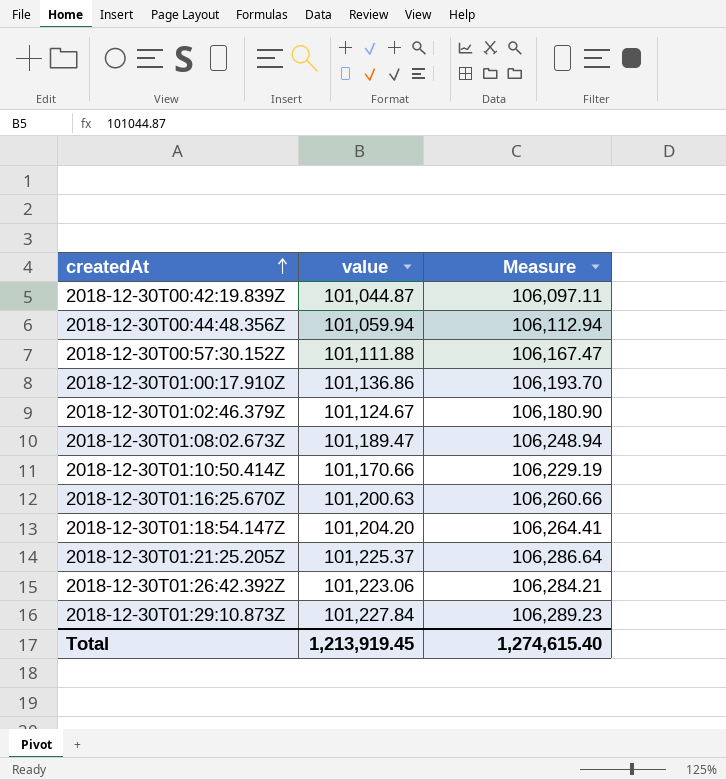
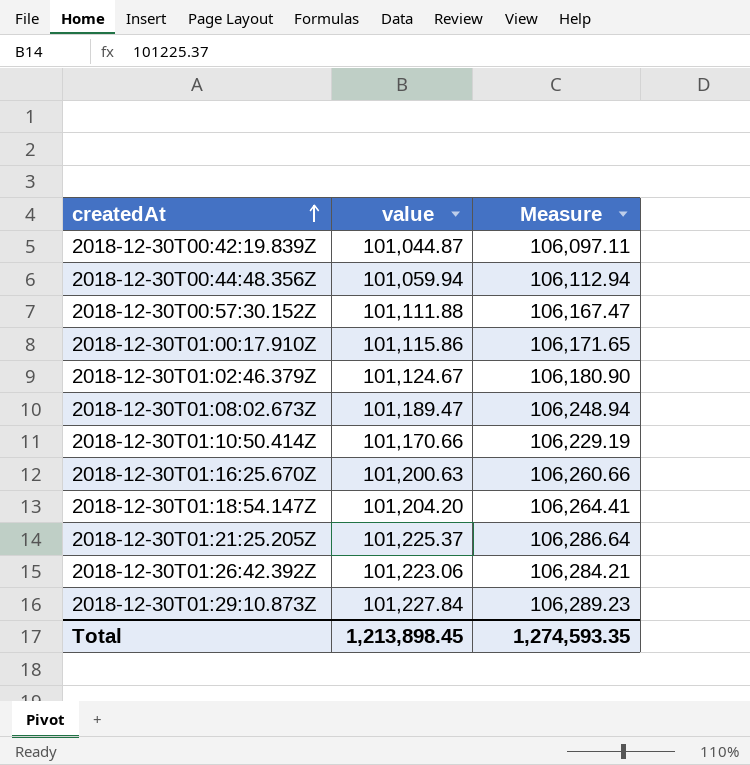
2018-12-30T01:00:17.910Z | value: 101,136.86 -> 101,115.86
2018-12-30T01:00:17.910Z | Measure: 106,193.70 -> 106,171.65
Total | value: 1,213,919.45 -> 1,213,898.45
Total | Measure: 1,274,615.40 -> 1,274,593.35

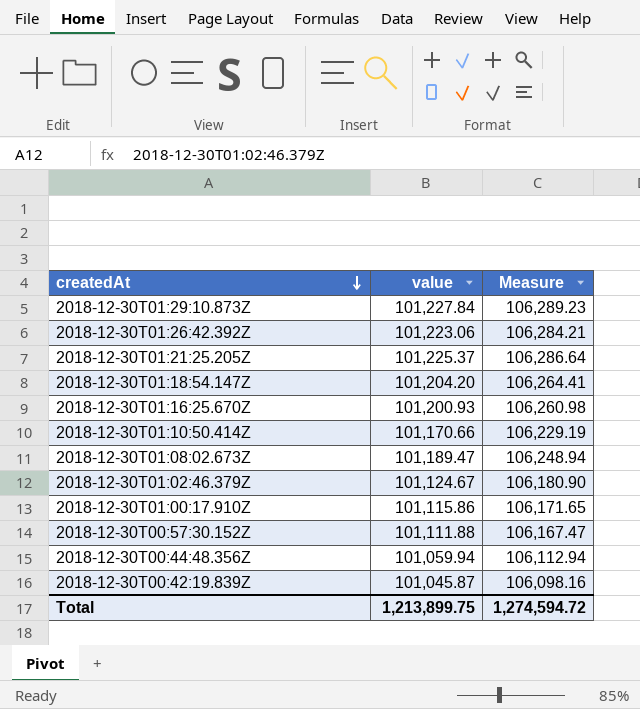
row order: createdAt ascending -> createdAt descending
2018-12-30T01:16:25.670Z | value: 101,200.63 -> 101,200.93
2018-12-30T01:16:25.670Z | Measure: 106,260.66 -> 106,260.98
2018-12-30T00:42:19.839Z | value: 101,044.87 -> 101,045.87
2018-12-30T00:42:19.839Z | Measure: 106,097.11 -> 106,098.16
Total | value: 1,213,898.45 -> 1,213,899.75
Total | Measure: 1,274,593.35 -> 1,274,594.72

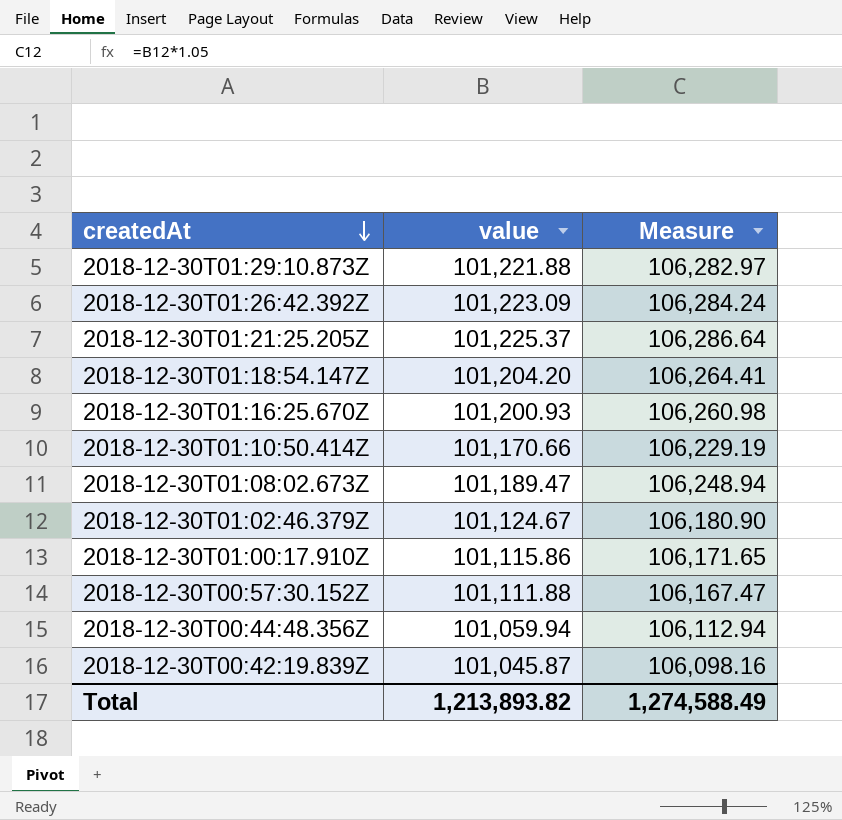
2018-12-30T01:29:10.873Z | value: 101,227.84 -> 101,221.88
2018-12-30T01:29:10.873Z | Measure: 106,289.23 -> 106,282.97
2018-12-30T01:26:42.392Z | value: 101,223.06 -> 101,223.09
2018-12-30T01:26:42.392Z | Measure: 106,284.21 -> 106,284.24
Total | value: 1,213,899.75 -> 1,213,893.82
Total | Measure: 1,274,594.72 -> 1,274,588.49

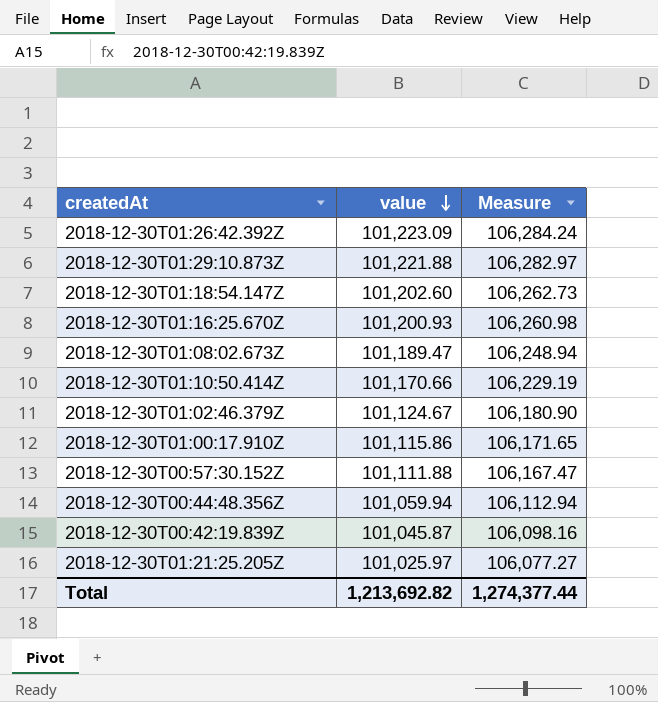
row order: createdAt descending -> value descending
2018-12-30T01:18:54.147Z | value: 101,204.20 -> 101,202.60
2018-12-30T01:18:54.147Z | Measure: 106,264.41 -> 106,262.73
2018-12-30T01:21:25.205Z | value: 101,225.37 -> 101,025.97
2018-12-30T01:21:25.205Z | Measure: 106,286.64 -> 106,077.27
Total | value: 1,213,893.82 -> 1,213,692.82
Total | Measure: 1,274,588.49 -> 1,274,377.44

